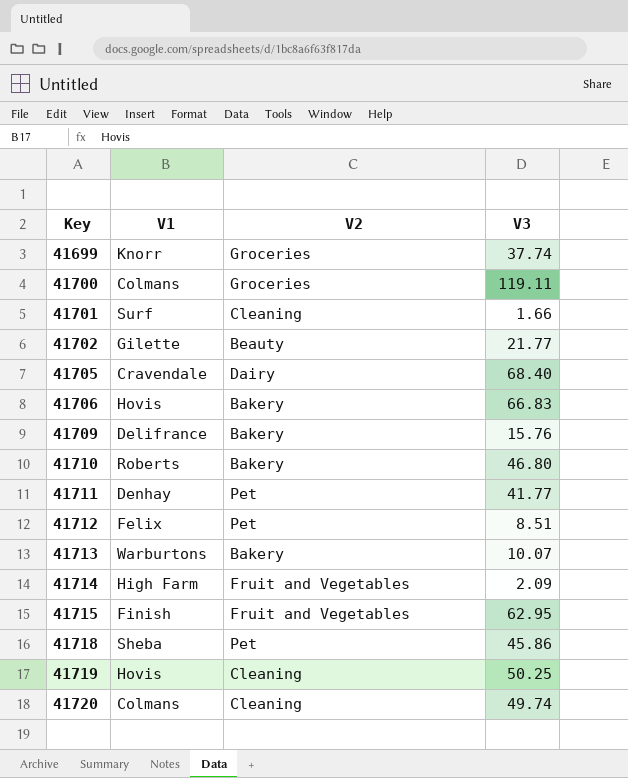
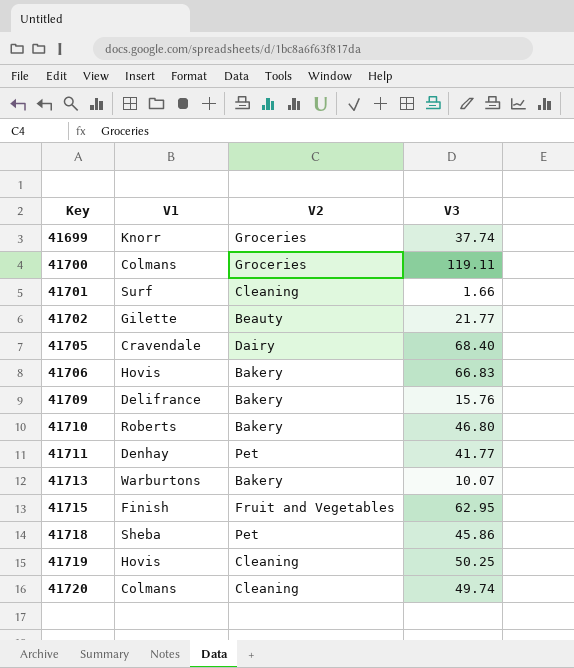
row 41712: Felix | Pet | 8.51 -> none
row 41714: High Farm | Fruit and Vegetables | 2.09 -> none

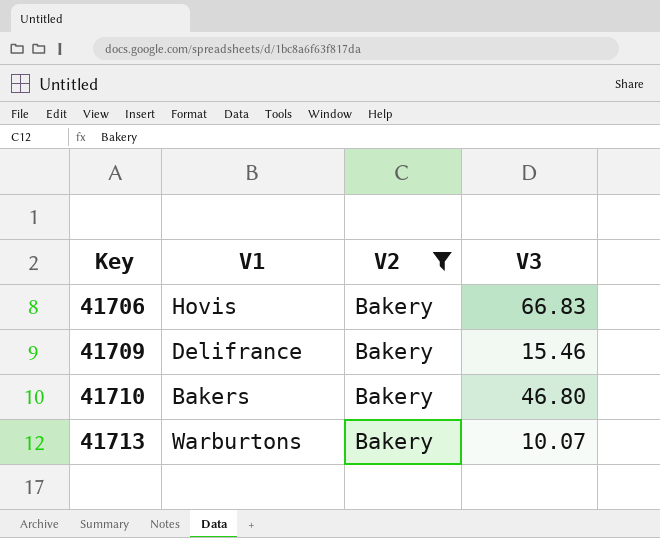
filter: none -> V2 = Bakery
41709 | V3: 15.76 -> 15.46
41710 | V1: Roberts -> Bakers

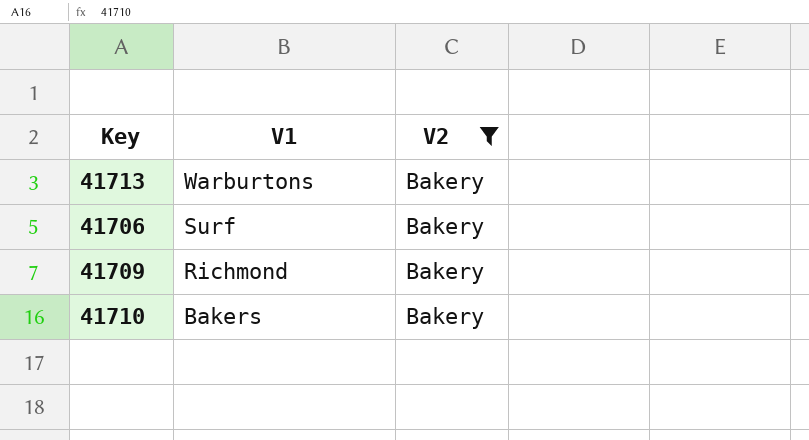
row order: Key ascending -> V1 descending
column V3 | position: 4 -> none
41706 | V1: Hovis -> Surf
41709 | V1: Delifrance -> Richmond

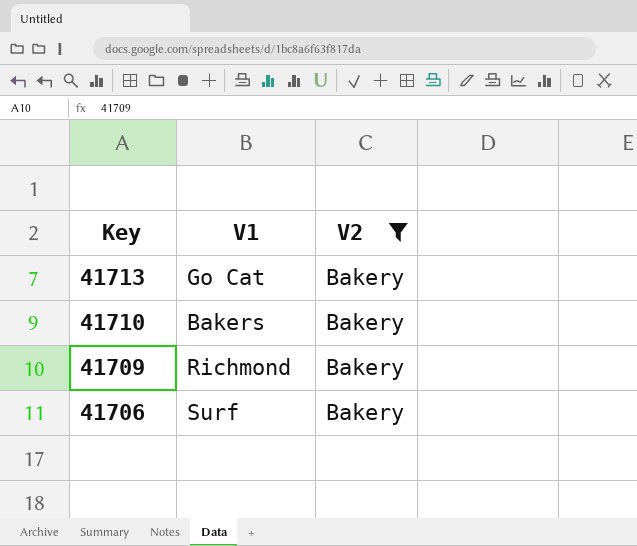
row order: V1 descending -> Key descending
41713 | V1: Warburtons -> Go Cat

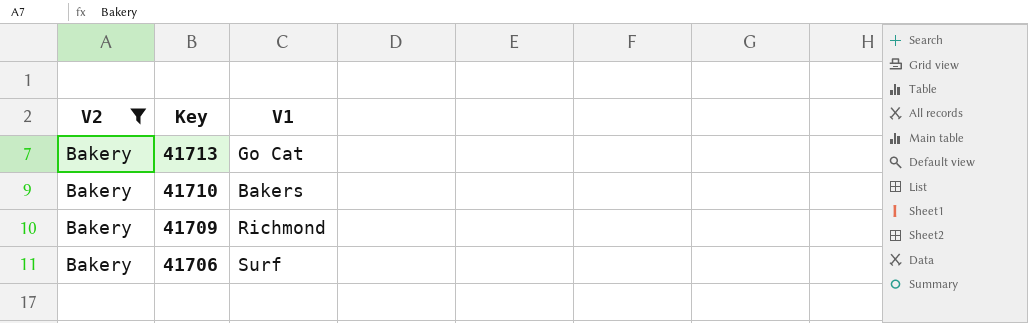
column V2 | position: 3 -> 1

